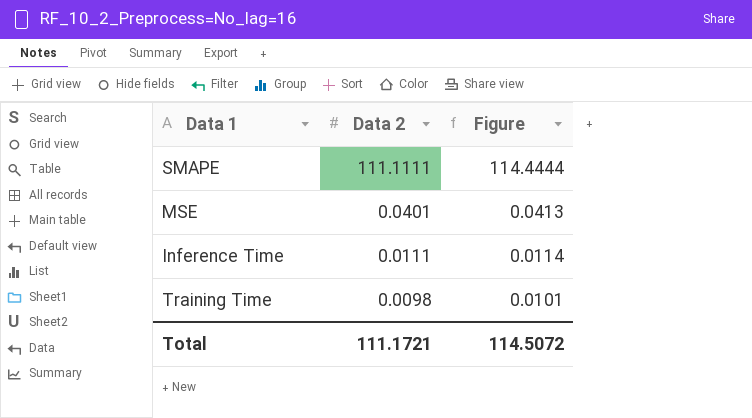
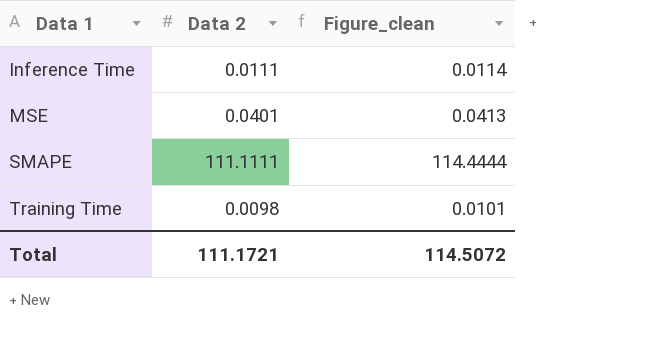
row order: Data 2 descending -> Data 1 ascending
column name: Figure -> Figure_clean

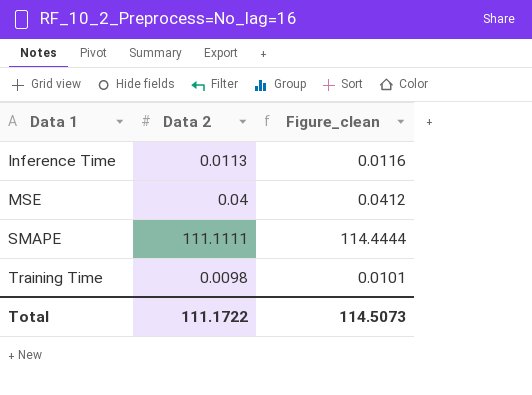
Inference Time | Data 2: 0.0111 -> 0.0113
Inference Time | Figure_clean: 0.0114 -> 0.0116
MSE | Data 2: 0.0401 -> 0.04
MSE | Figure_clean: 0.0413 -> 0.0412
Total | Data 2: 111.1721 -> 111.1722
Total | Figure_clean: 114.5072 -> 114.5073

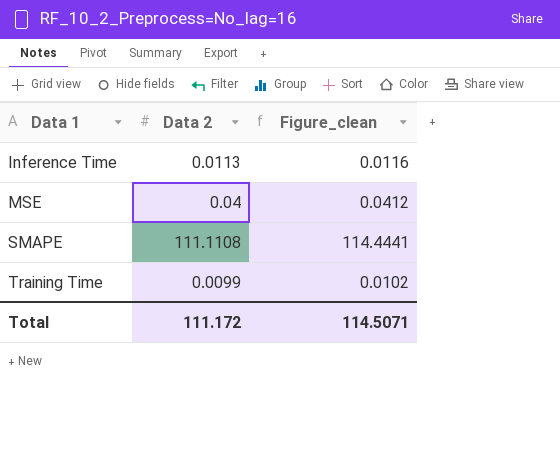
SMAPE | Data 2: 111.1111 -> 111.1108
SMAPE | Figure_clean: 114.4444 -> 114.4441
Training Time | Data 2: 0.0098 -> 0.0099
Training Time | Figure_clean: 0.0101 -> 0.0102
Total | Data 2: 111.1722 -> 111.172
Total | Figure_clean: 114.5073 -> 114.5071

